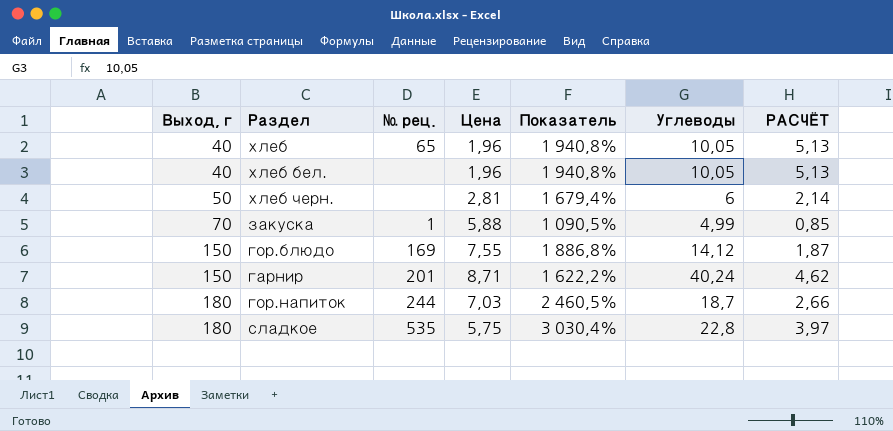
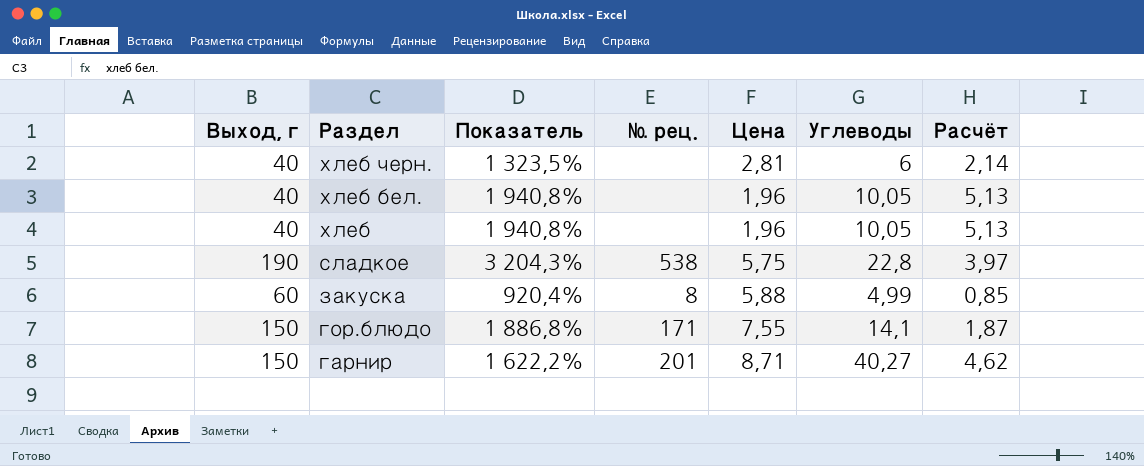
row order: Выход, г ascending -> Раздел descending
column Показатель | position: 5 -> 3
column name: РАСЧЁТ -> Расчёт
row гор.напиток: 180 | 244 | 7,03 | 2 460,5% | 18,7 | 2,66 -> none
хлеб черн. | Выход, г: 50 -> 40
хлеб черн. | Показатель: 1 679,4% -> 1 323,5%
хлеб | № рец.: 65 -> none
сладкое | Выход, г: 180 -> 190
сладкое | Показатель: 3 030,4% -> 3 204,3%
сладкое | № рец.: 535 -> 538
закуска | Выход, г: 70 -> 60
закуска | Показатель: 1 090,5% -> 920,4%
закуска | № рец.: 1 -> 8
гор.блюдо | № рец.: 169 -> 171
гор.блюдо | Углеводы: 14,12 -> 14,1
гарнир | Углеводы: 40,24 -> 40,27

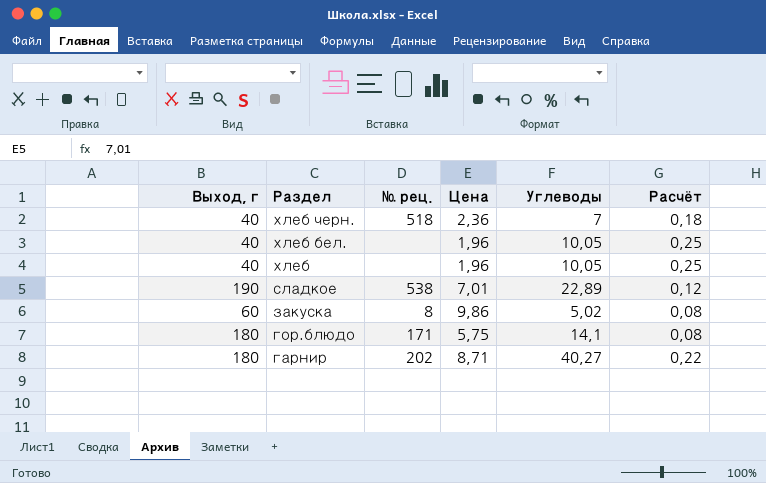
column Показатель | formula: ([Выход, г] - [Цена]) / [Цена] -> none
column Расчёт | formula: [Углеводы] / [Цена] -> [Углеводы] / [Выход, г]
хлеб черн. | № рец.: none -> 518
хлеб черн. | Цена: 2,81 -> 2,36
хлеб черн. | Углеводы: 6 -> 7
сладкое | Цена: 5,75 -> 7,01
сладкое | Углеводы: 22,8 -> 22,89
закуска | Цена: 5,88 -> 9,86
закуска | Углеводы: 4,99 -> 5,02
гор.блюдо | Выход, г: 150 -> 180
гор.блюдо | Цена: 7,55 -> 5,75
гарнир | Выход, г: 150 -> 180
гарнир | № рец.: 201 -> 202

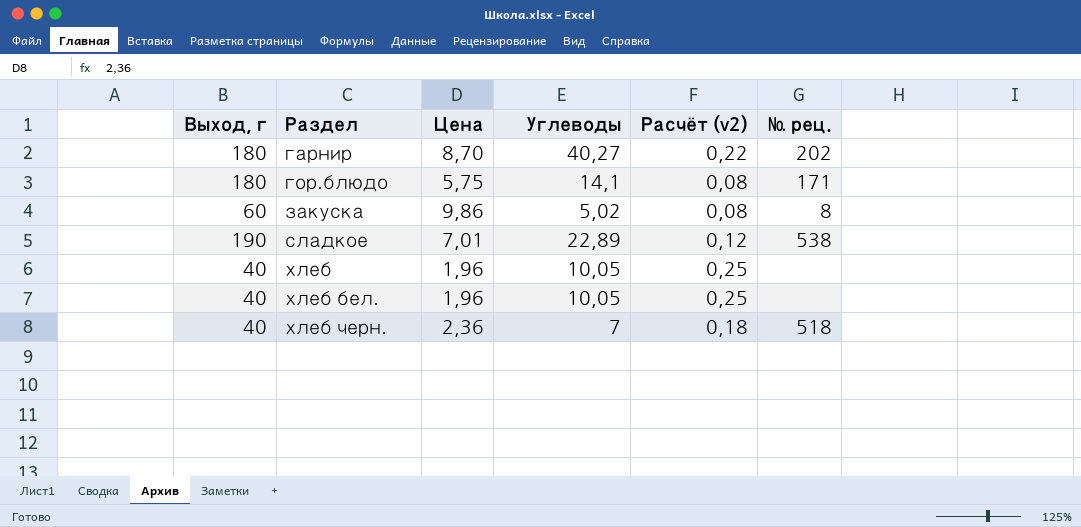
row order: Раздел descending -> Раздел ascending
column name: Расчёт -> Расчёт (v2)
column № рец. | position: 3 -> 6
гарнир | Цена: 8,71 -> 8,70

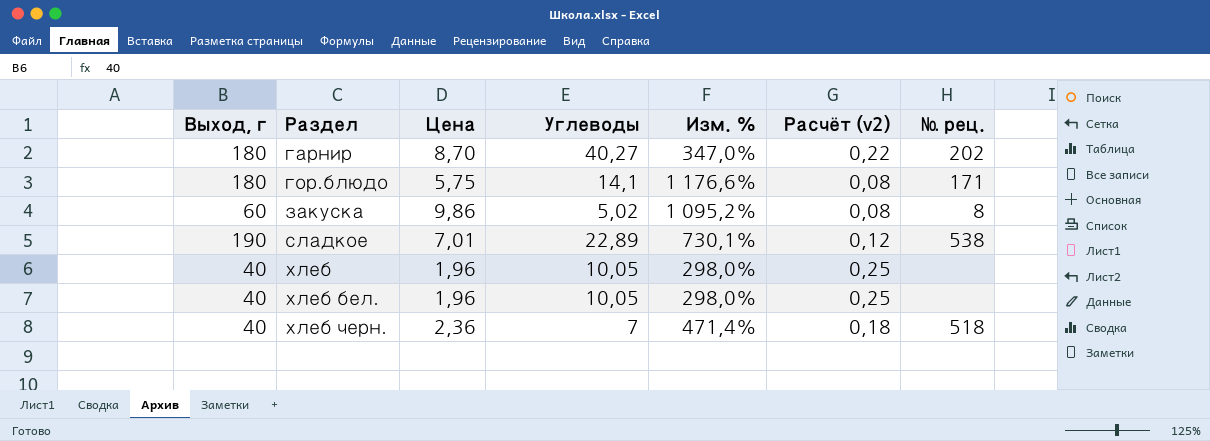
column Изм. % | formula: none -> ([Выход, г] - [Углеводы]) / [Углеводы]

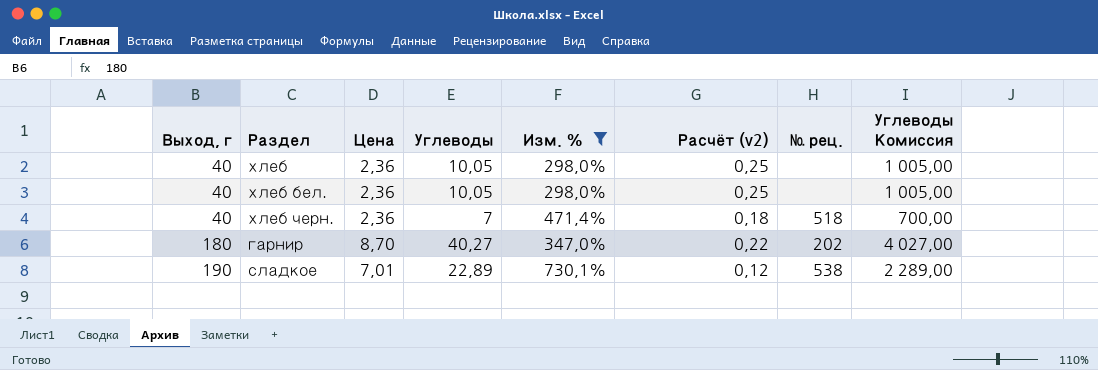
filter: none -> Изм. % <= 730,1%
row order: Раздел ascending -> Выход, г ascending
column Углеводы Комиссия | formula: none -> [Углеводы] * 100
хлеб | Цена: 1,96 -> 2,36
хлеб бел. | Цена: 1,96 -> 2,36

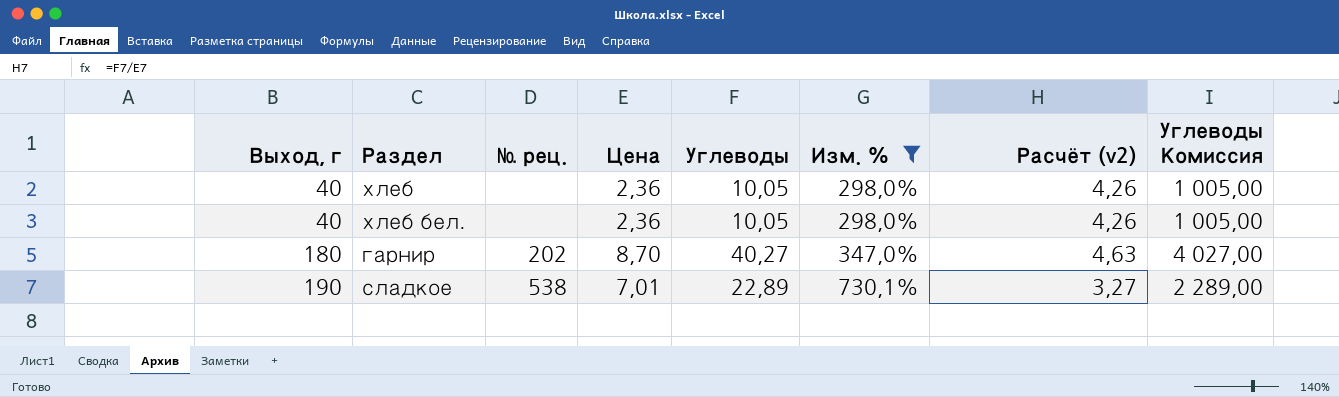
column № рец. | position: 7 -> 3
column Расчёт (v2) | formula: [Углеводы] / [Выход, г] -> [Углеводы] / [Цена]
row хлеб черн.: 40 | 2,36 | 7 | 471,4% | 0,18 | 518 | 700,00 -> none

